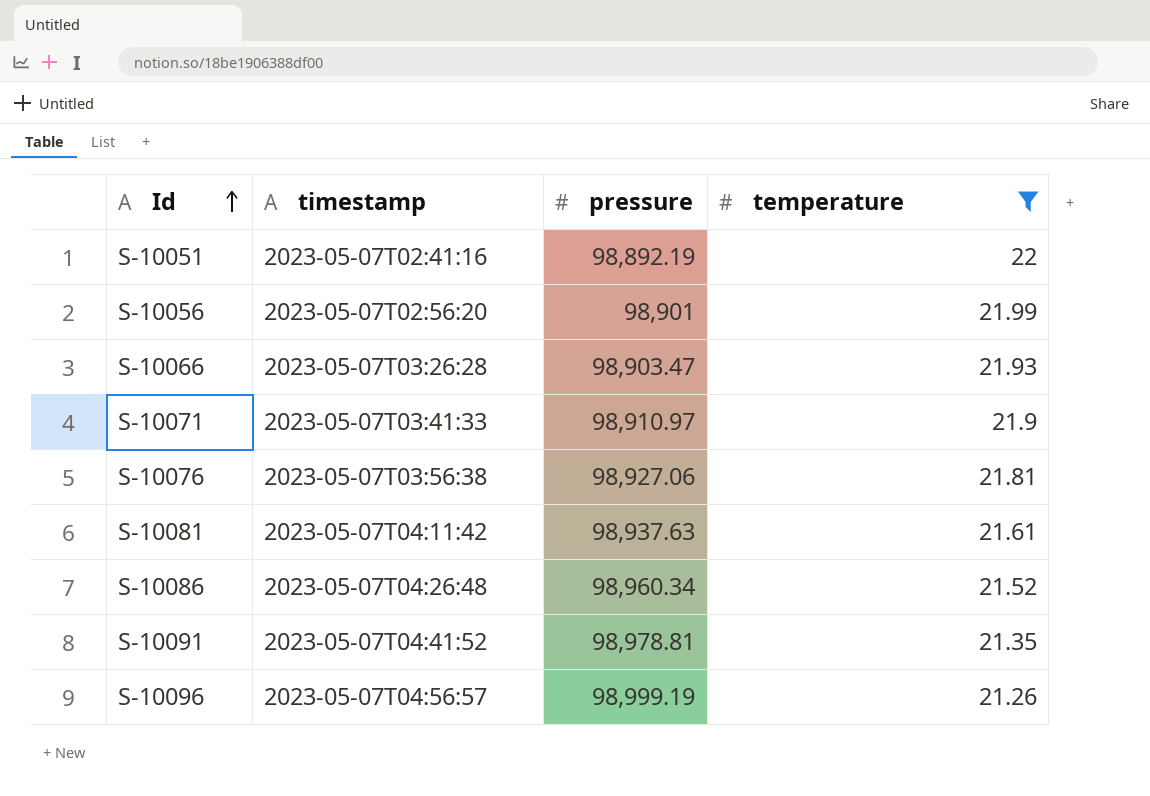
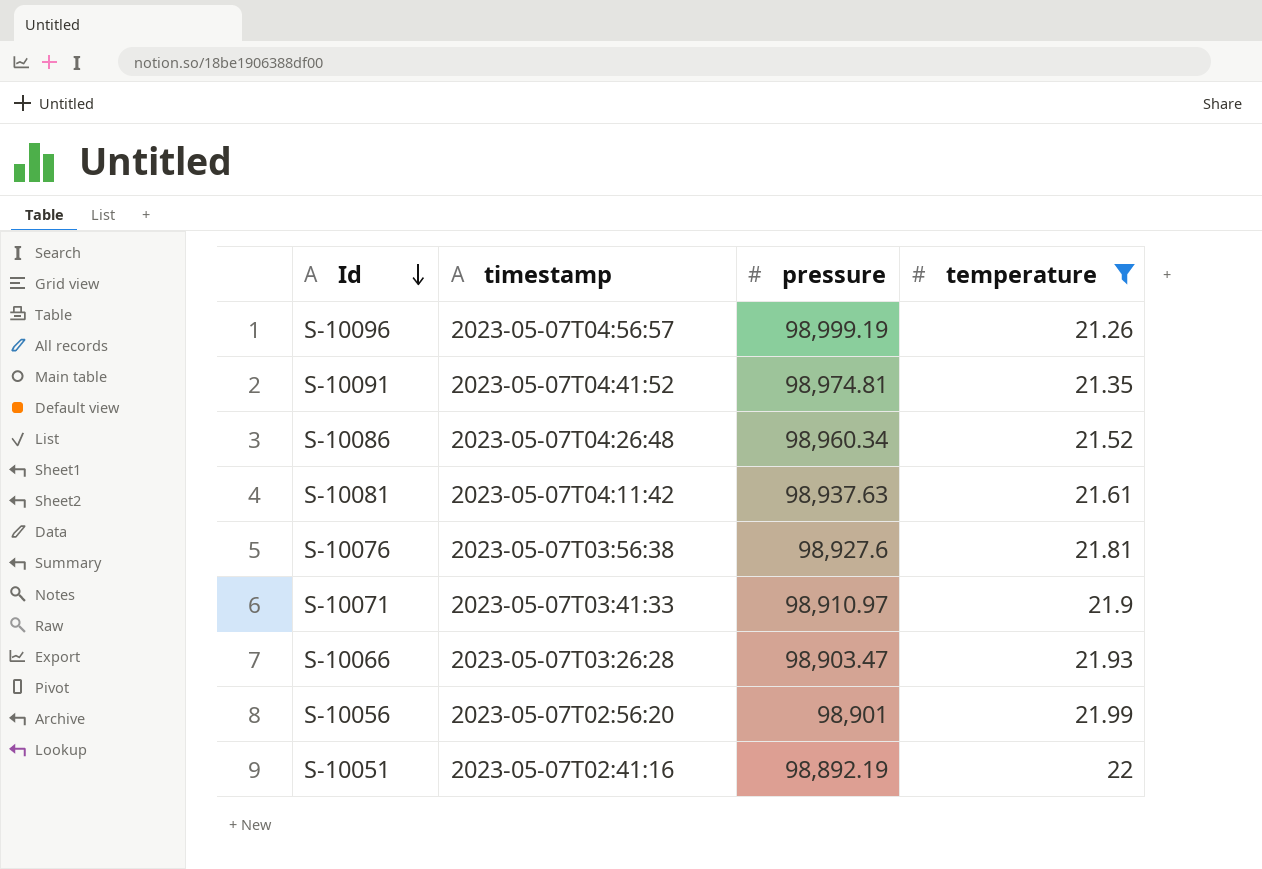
row order: Id ascending -> Id descending
S-10091 | pressure: 98,978.81 -> 98,974.81
S-10076 | pressure: 98,927.06 -> 98,927.6

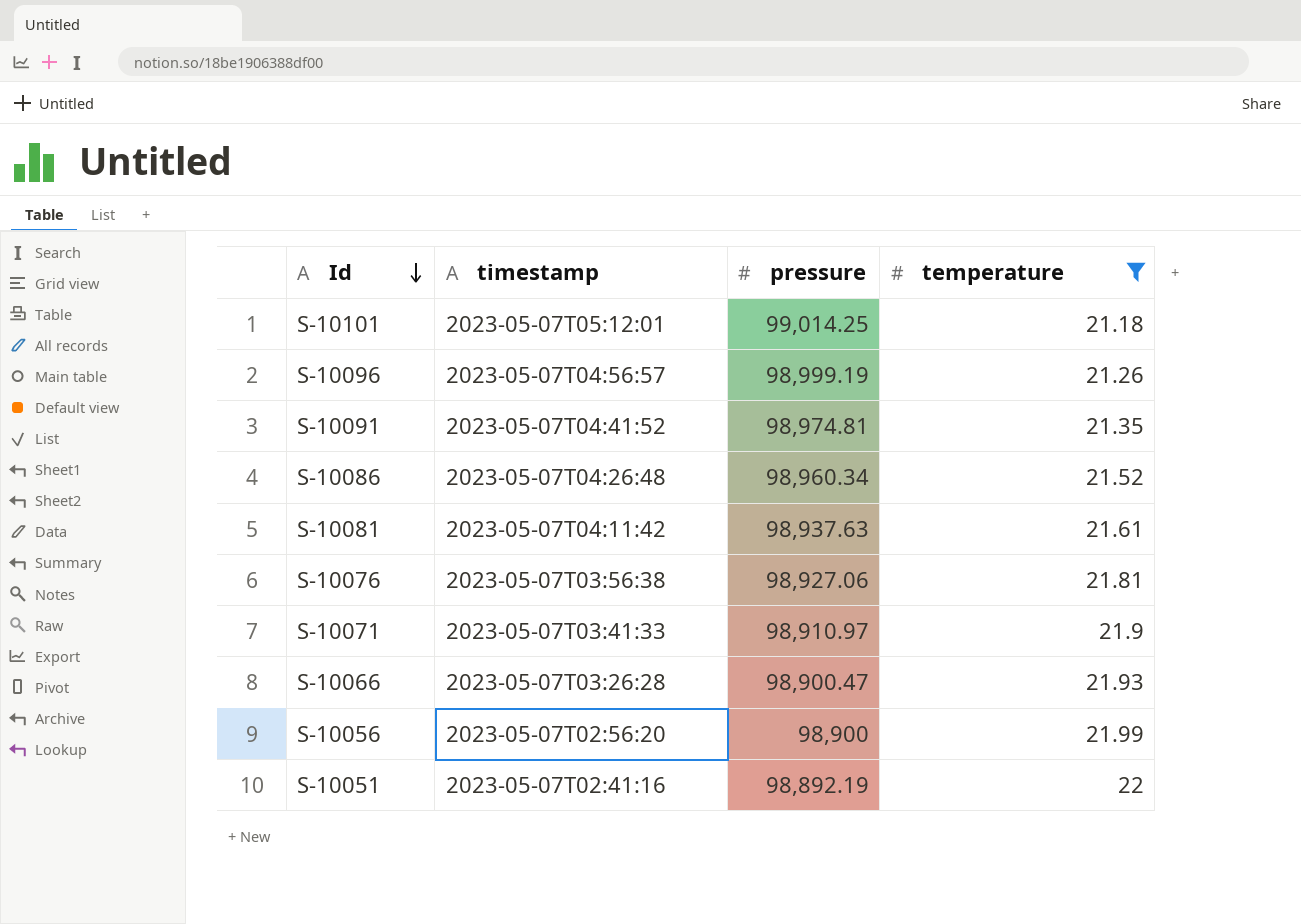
row S-10101: none -> 2023-05-07T05:12:01 | 99,014.25 | 21.18
S-10076 | pressure: 98,927.6 -> 98,927.06
S-10066 | pressure: 98,903.47 -> 98,900.47
S-10056 | pressure: 98,901 -> 98,900

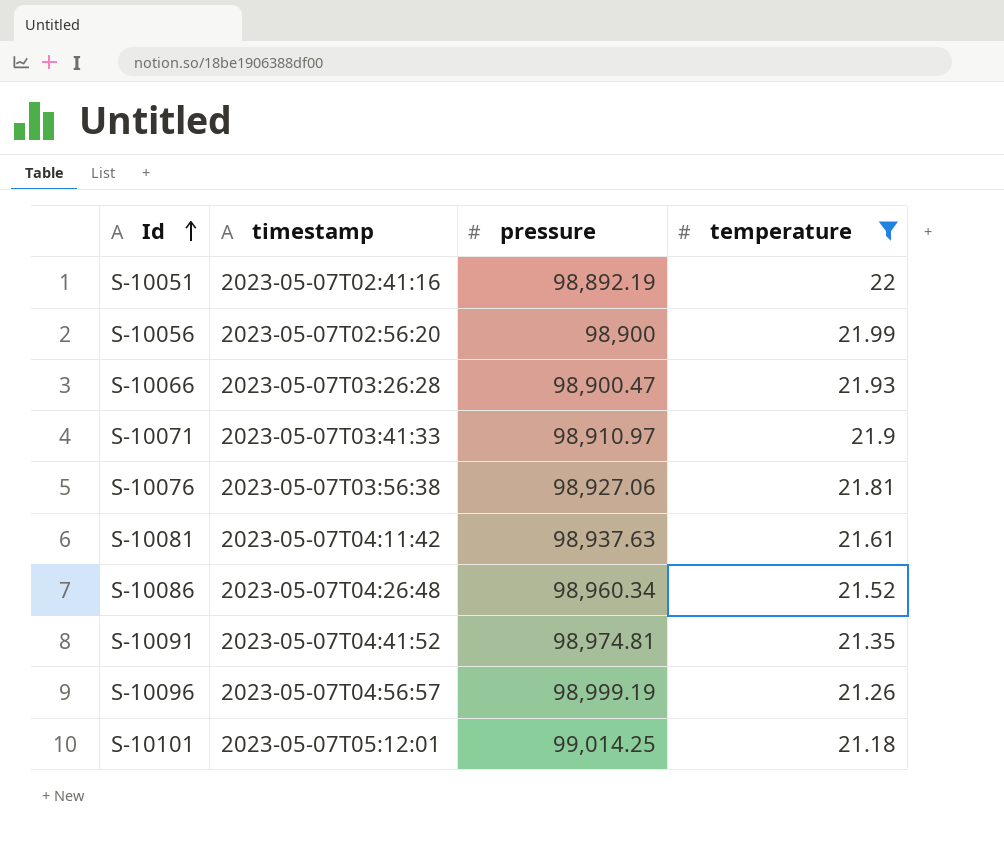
row order: Id descending -> Id ascending

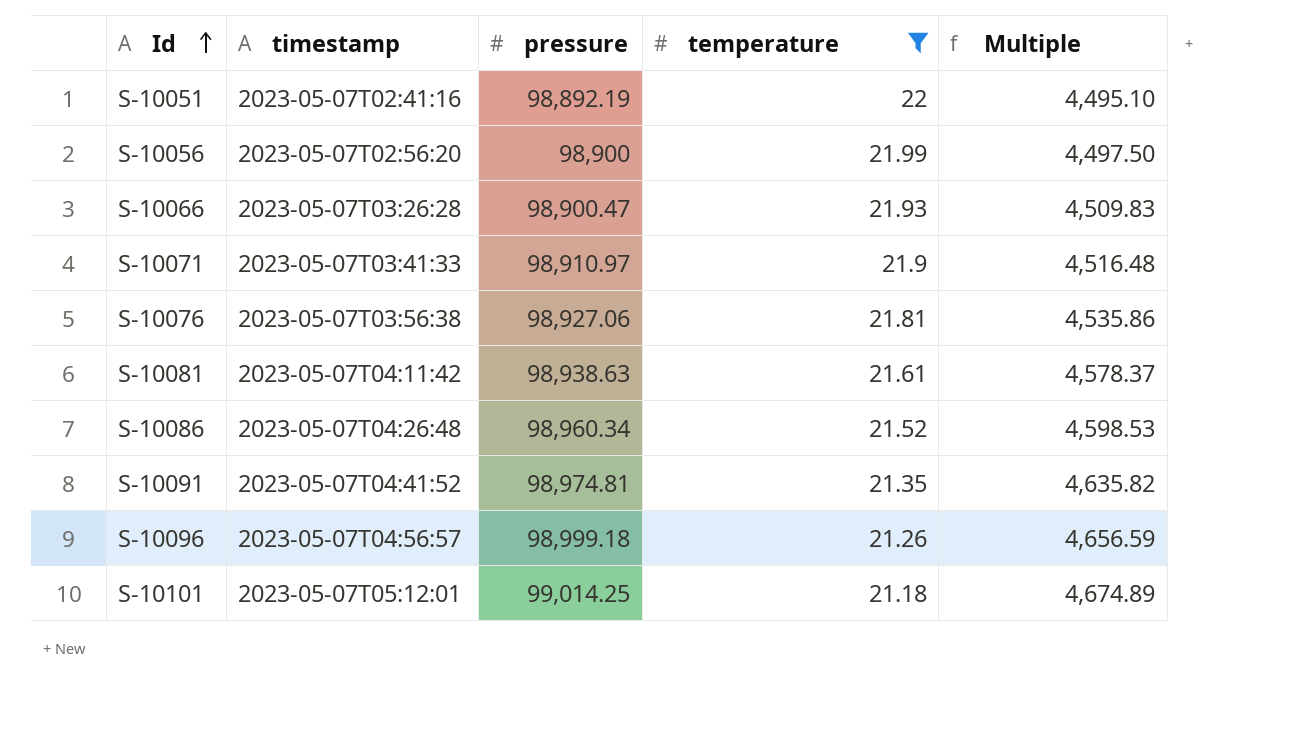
column Multiple | formula: none -> [pressure] / [temperature]
S-10081 | pressure: 98,937.63 -> 98,938.63
S-10096 | pressure: 98,999.19 -> 98,999.18

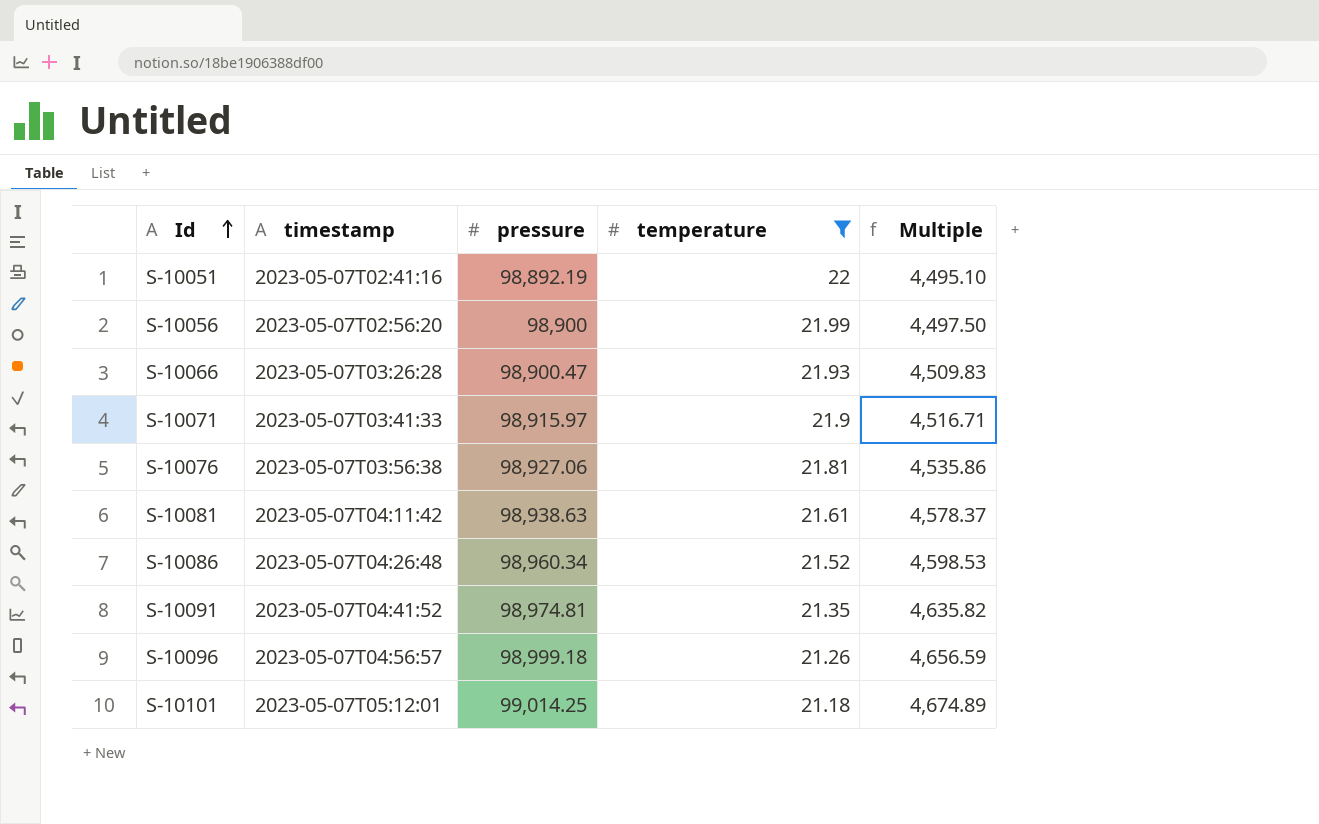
S-10071 | pressure: 98,910.97 -> 98,915.97
S-10071 | Multiple: 4,516.48 -> 4,516.71

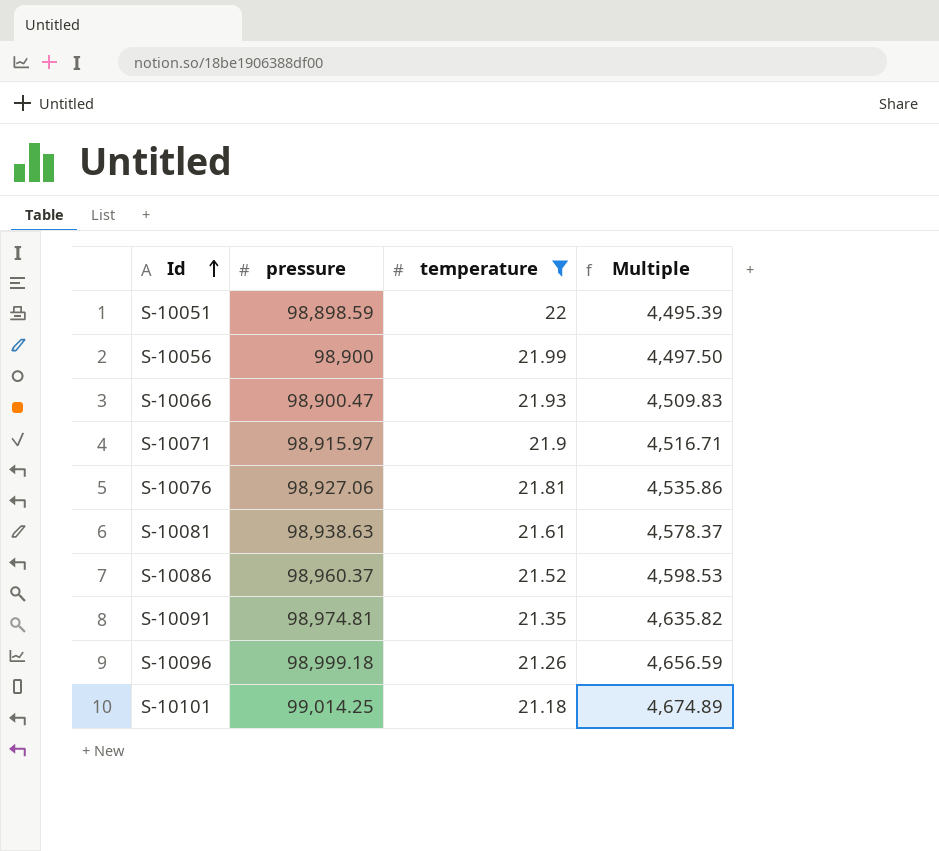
column timestamp | position: 2 -> none
S-10051 | pressure: 98,892.19 -> 98,898.59
S-10051 | Multiple: 4,495.10 -> 4,495.39
S-10086 | pressure: 98,960.34 -> 98,960.37

